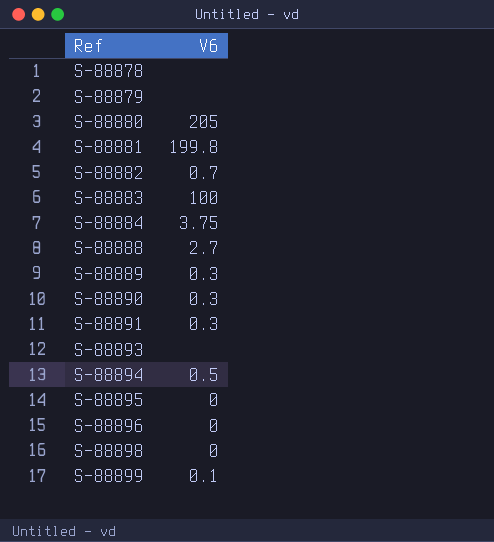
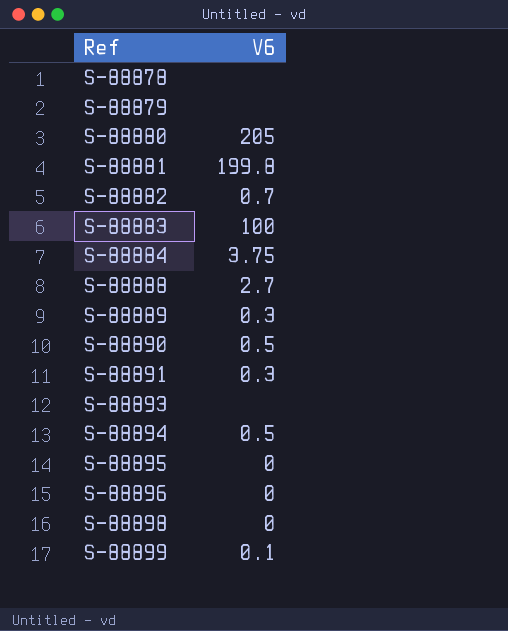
S-88890 | V6: 0.3 -> 0.5

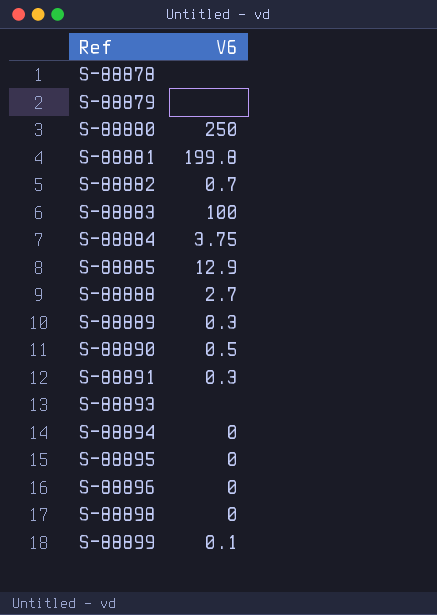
S-88880 | V6: 205 -> 250
row S-88885: none -> 12.9
S-88894 | V6: 0.5 -> 0

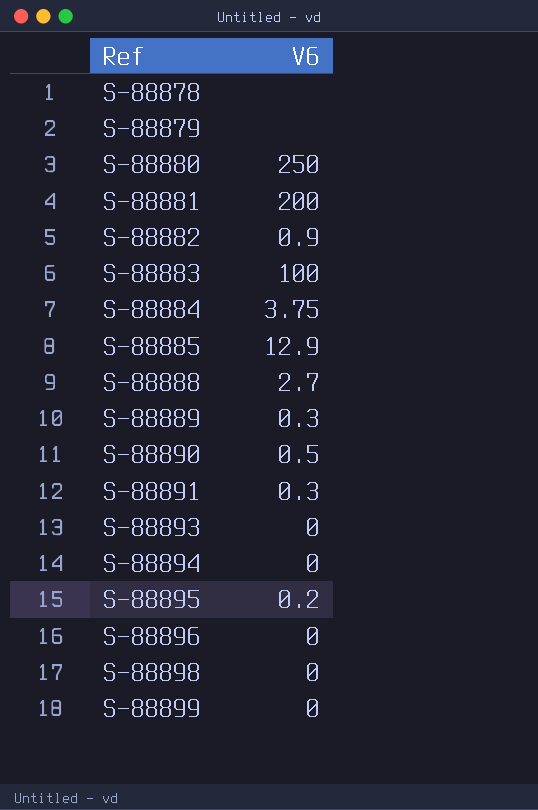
S-88881 | V6: 199.8 -> 200
S-88882 | V6: 0.7 -> 0.9
S-88893 | V6: none -> 0
S-88895 | V6: 0 -> 0.2
S-88899 | V6: 0.1 -> 0

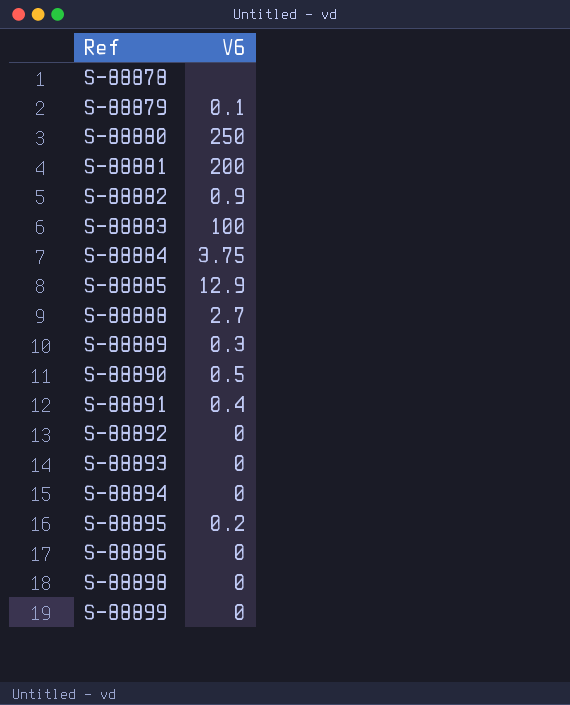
S-88879 | V6: none -> 0.1
S-88891 | V6: 0.3 -> 0.4
row S-88892: none -> 0

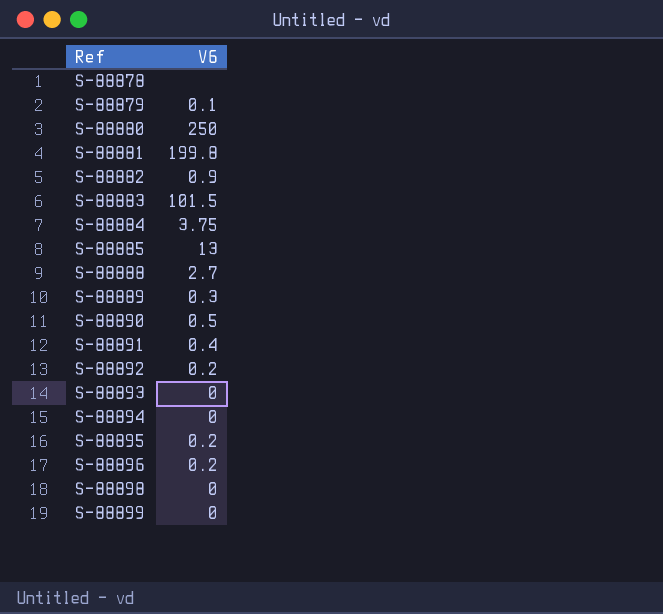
S-88881 | V6: 200 -> 199.8
S-88883 | V6: 100 -> 101.5
S-88885 | V6: 12.9 -> 13
S-88892 | V6: 0 -> 0.2
S-88896 | V6: 0 -> 0.2

